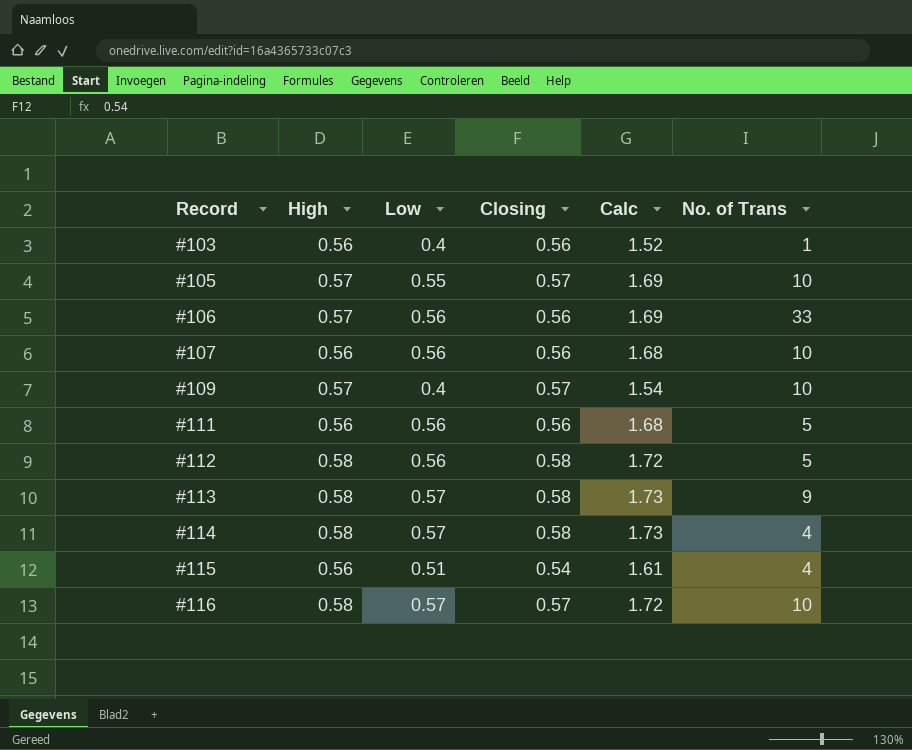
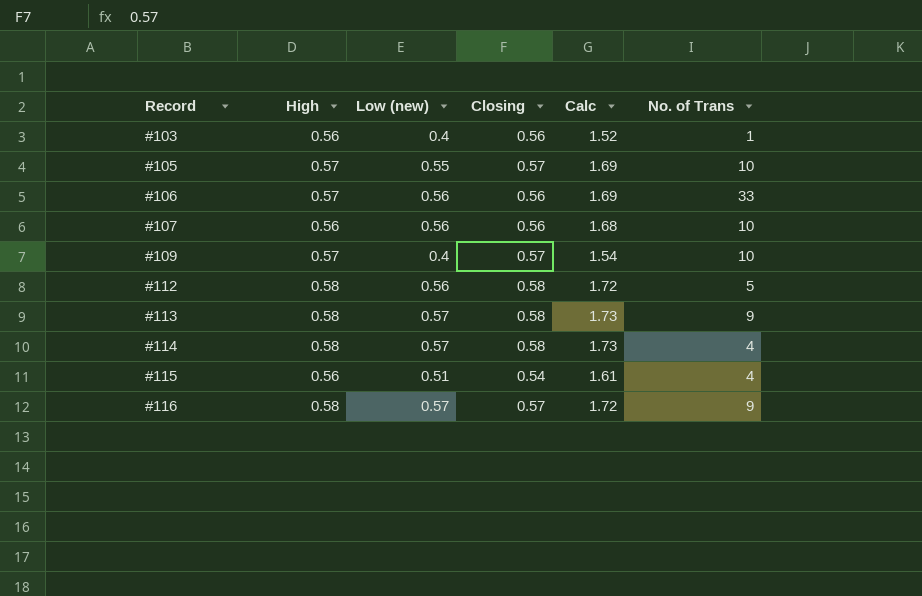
column name: Low -> Low (new)
row #111: 0.56 | 0.56 | 0.56 | 1.68 | 5 -> none
#116 | No. of Trans: 10 -> 9

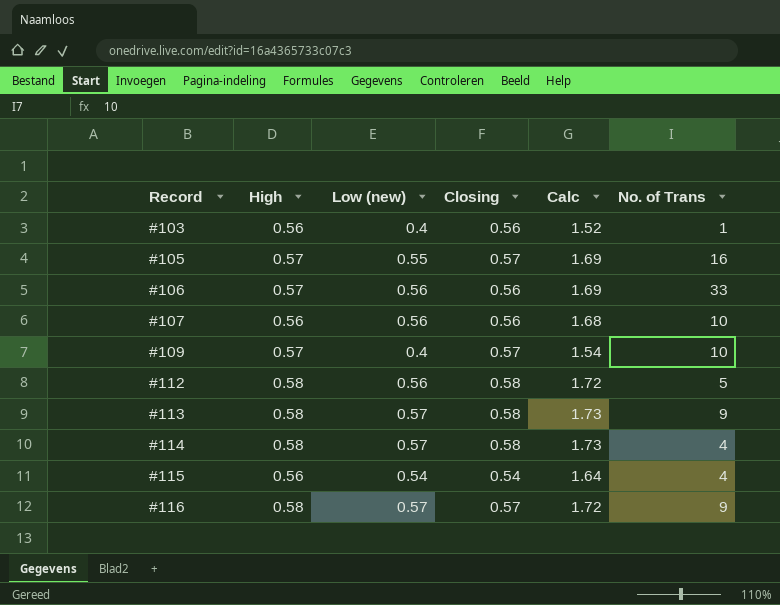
#105 | No. of Trans: 10 -> 16
#115 | Low (new): 0.51 -> 0.54
#115 | Calc: 1.61 -> 1.64

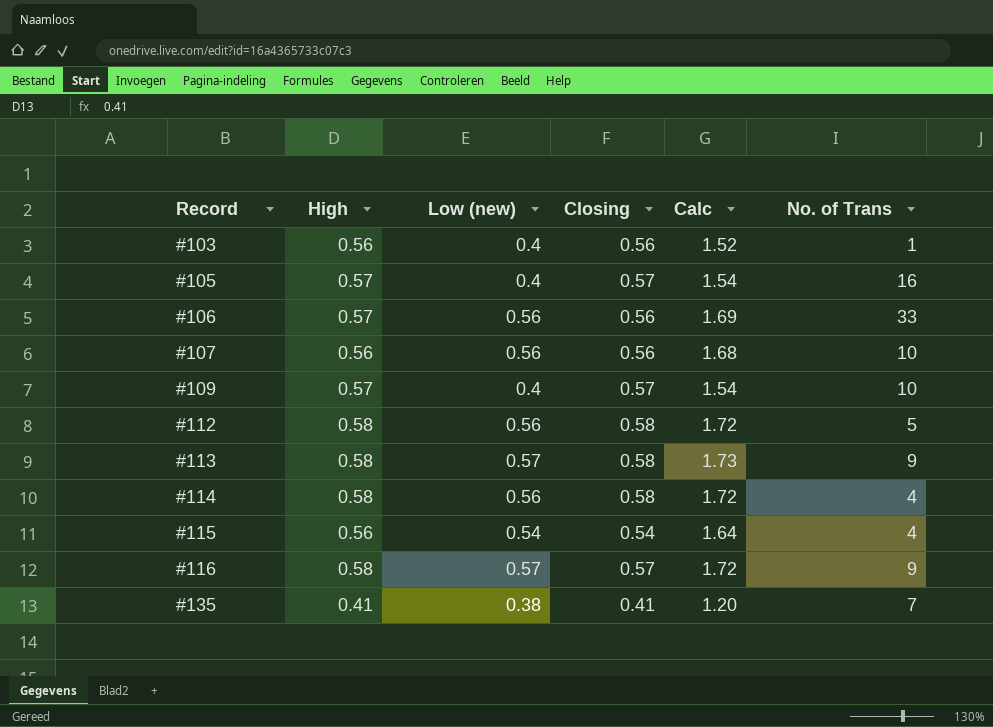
#105 | Low (new): 0.55 -> 0.4
#105 | Calc: 1.69 -> 1.54
#114 | Low (new): 0.57 -> 0.56
#114 | Calc: 1.73 -> 1.72
row #135: none -> 0.41 | 0.38 | 0.41 | 1.20 | 7

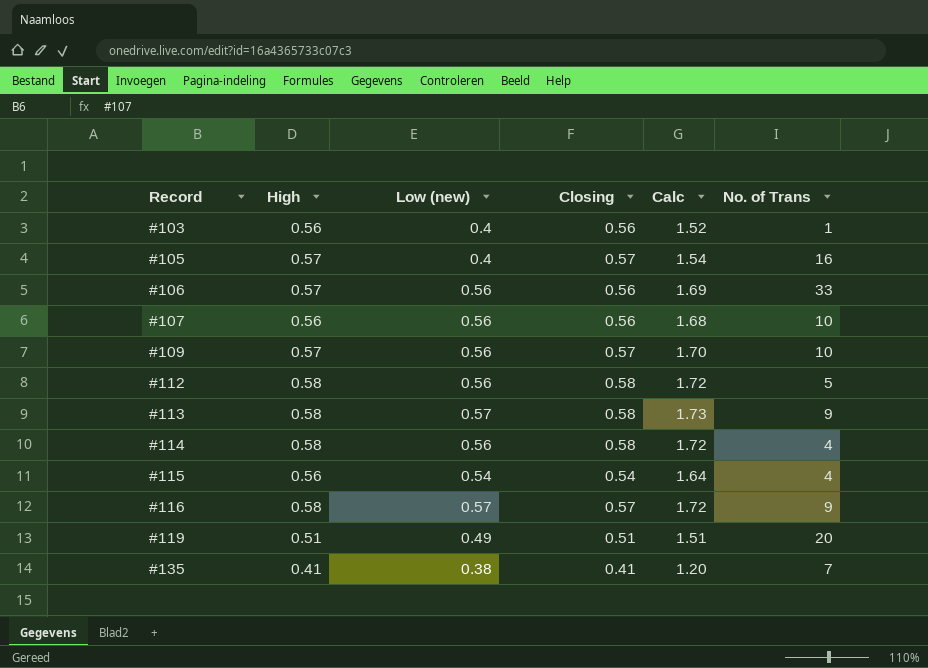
#109 | Low (new): 0.4 -> 0.56
#109 | Calc: 1.54 -> 1.70
row #119: none -> 0.51 | 0.49 | 0.51 | 1.51 | 20

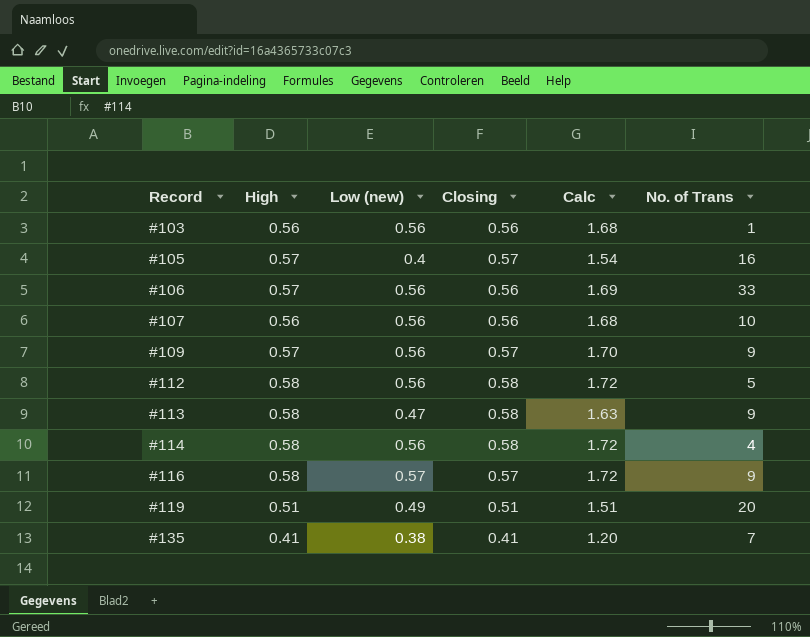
row #115: 0.56 | 0.54 | 0.54 | 1.64 | 4 -> none
#103 | Low (new): 0.4 -> 0.56
#103 | Calc: 1.52 -> 1.68
#109 | No. of Trans: 10 -> 9
#113 | Low (new): 0.57 -> 0.47
#113 | Calc: 1.73 -> 1.63

